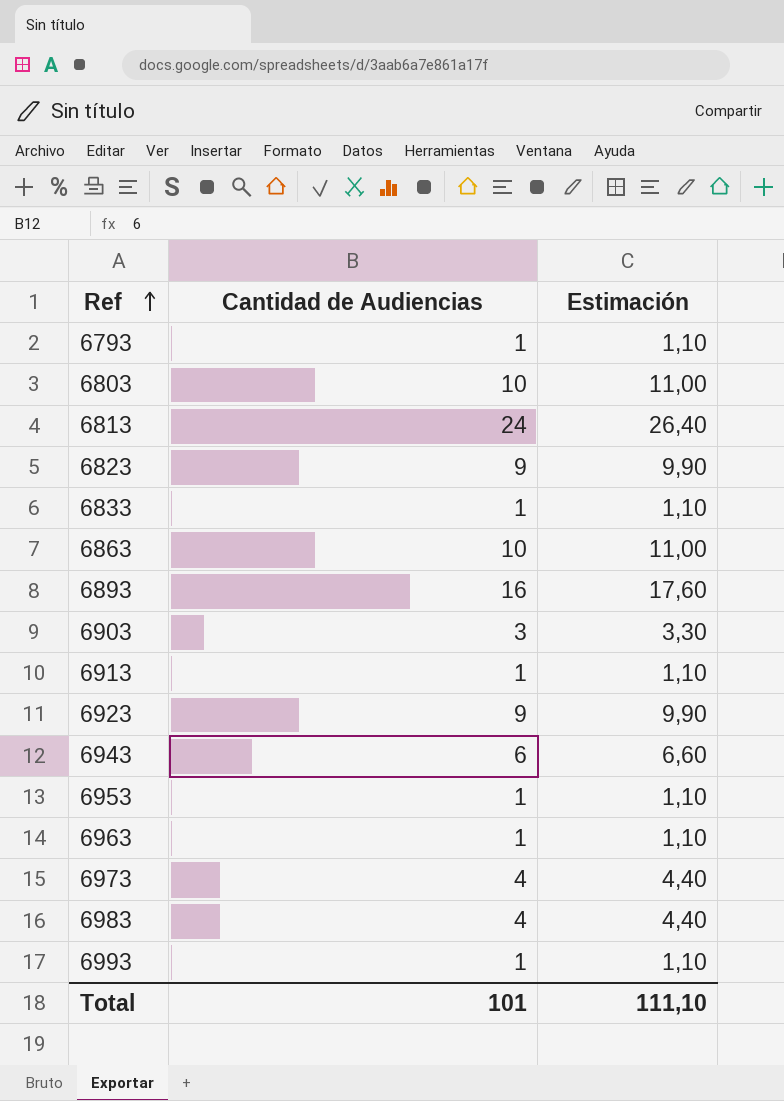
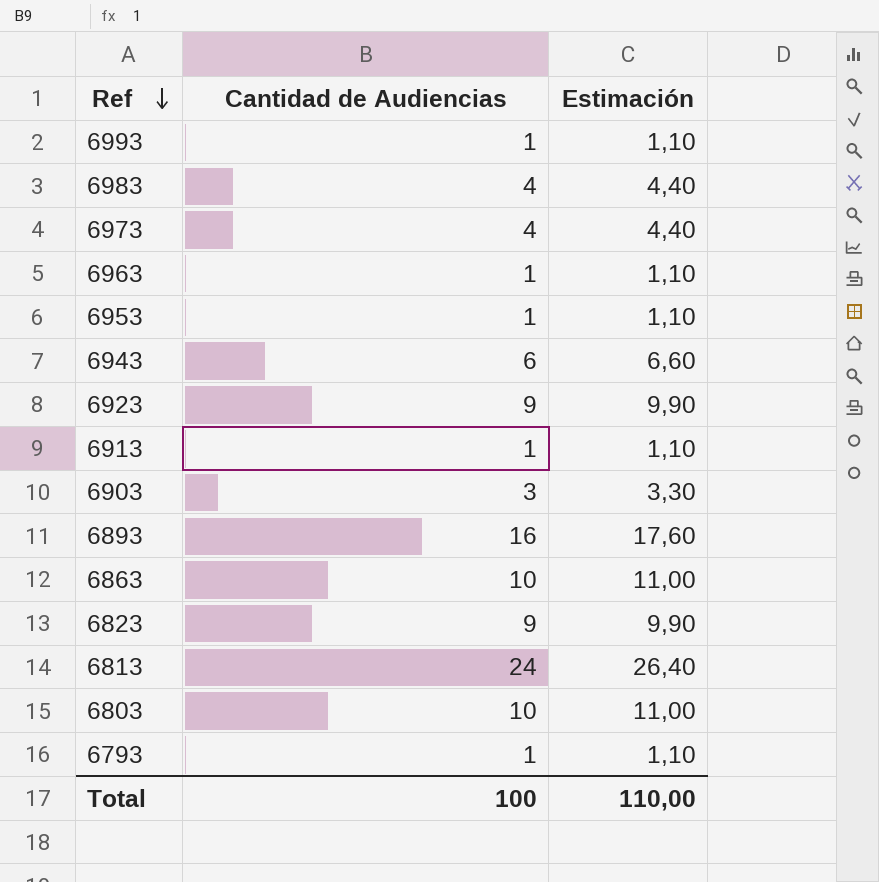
row order: Ref ascending -> Ref descending
row 6833: 1 | 1,10 -> none
Total | Cantidad de Audiencias: 101 -> 100
Total | Estimación: 111,10 -> 110,00

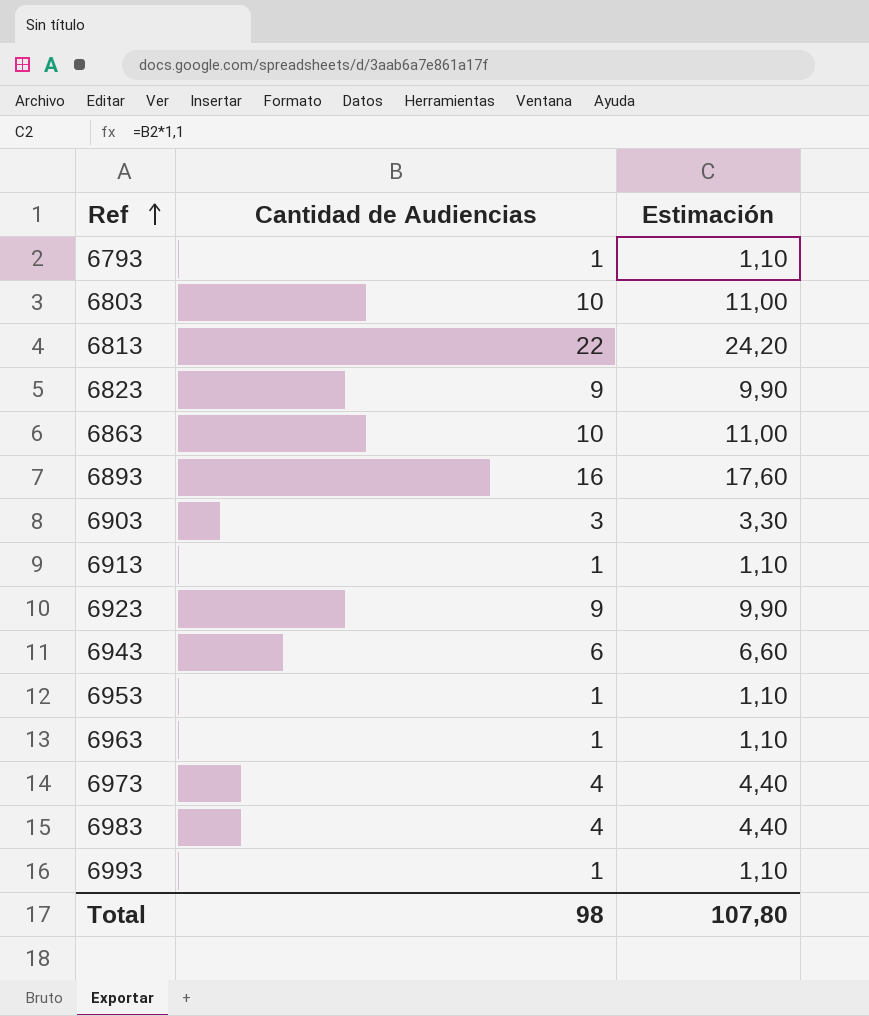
row order: Ref descending -> Ref ascending
6813 | Cantidad de Audiencias: 24 -> 22
6813 | Estimación: 26,40 -> 24,20
Total | Cantidad de Audiencias: 100 -> 98
Total | Estimación: 110,00 -> 107,80

